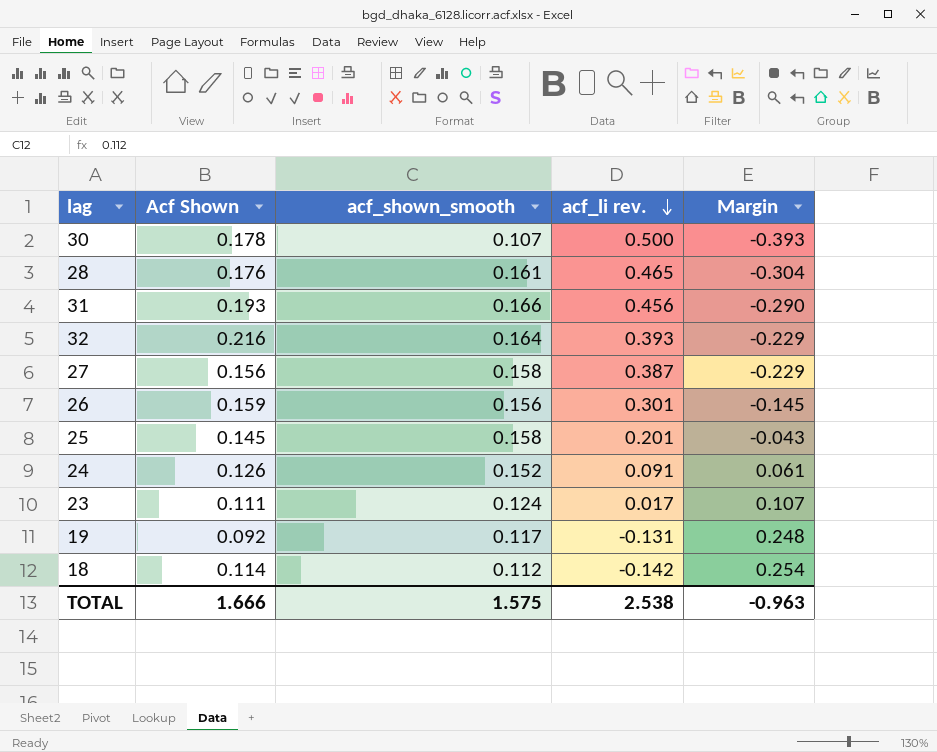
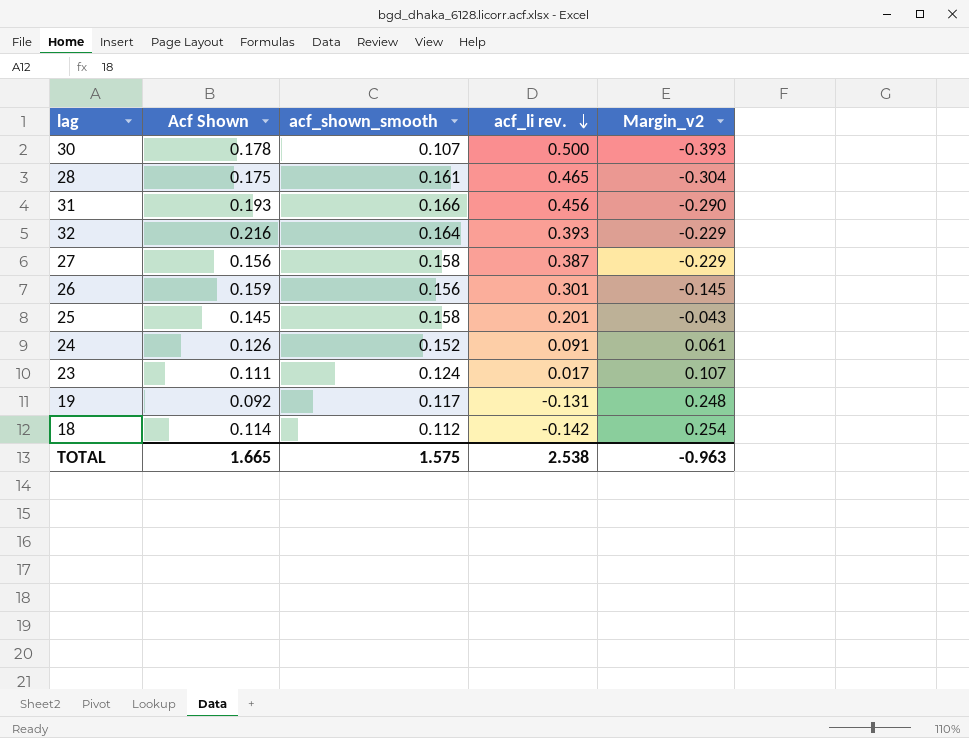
column name: Margin -> Margin_v2
28 | Acf Shown: 0.176 -> 0.175
TOTAL | Acf Shown: 1.666 -> 1.665

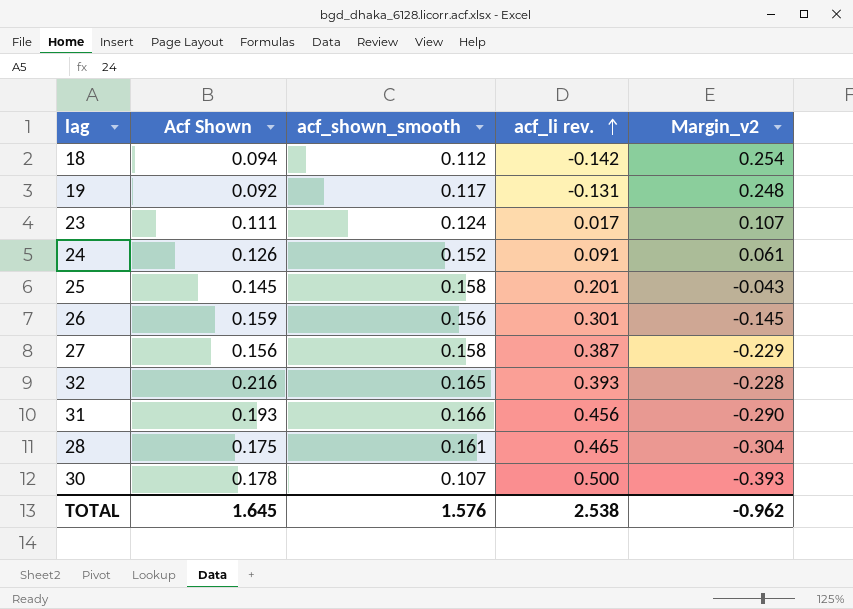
row order: acf_li rev. descending -> acf_li rev. ascending
18 | Acf Shown: 0.114 -> 0.094
32 | acf_shown_smooth: 0.164 -> 0.165
32 | Margin_v2: -0.229 -> -0.228
TOTAL | Acf Shown: 1.665 -> 1.645
TOTAL | acf_shown_smooth: 1.575 -> 1.576
TOTAL | Margin_v2: -0.963 -> -0.962

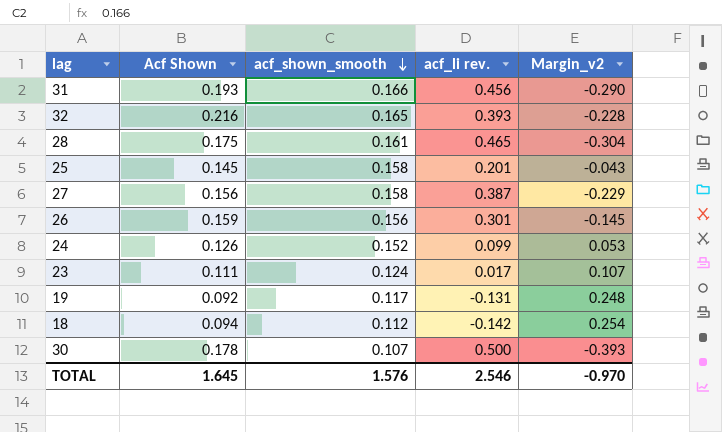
row order: acf_li rev. ascending -> acf_shown_smooth descending
24 | acf_li rev.: 0.091 -> 0.099
24 | Margin_v2: 0.061 -> 0.053
TOTAL | acf_li rev.: 2.538 -> 2.546
TOTAL | Margin_v2: -0.962 -> -0.970

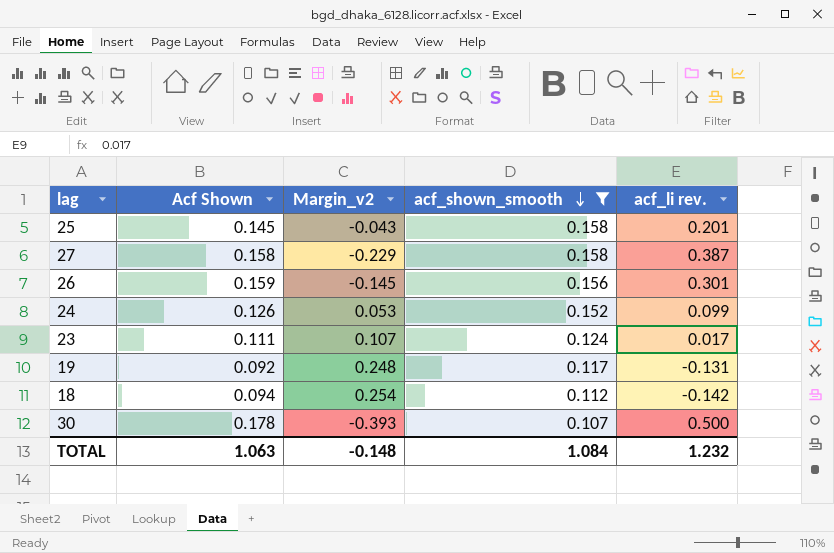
filter: none -> acf_shown_smooth <= 0.158
column Margin_v2 | position: 5 -> 3
27 | Acf Shown: 0.156 -> 0.158
TOTAL | Acf Shown: 1.645 -> 1.063
TOTAL | Margin_v2: -0.970 -> -0.148
TOTAL | acf_shown_smooth: 1.576 -> 1.084
TOTAL | acf_li rev.: 2.546 -> 1.232

